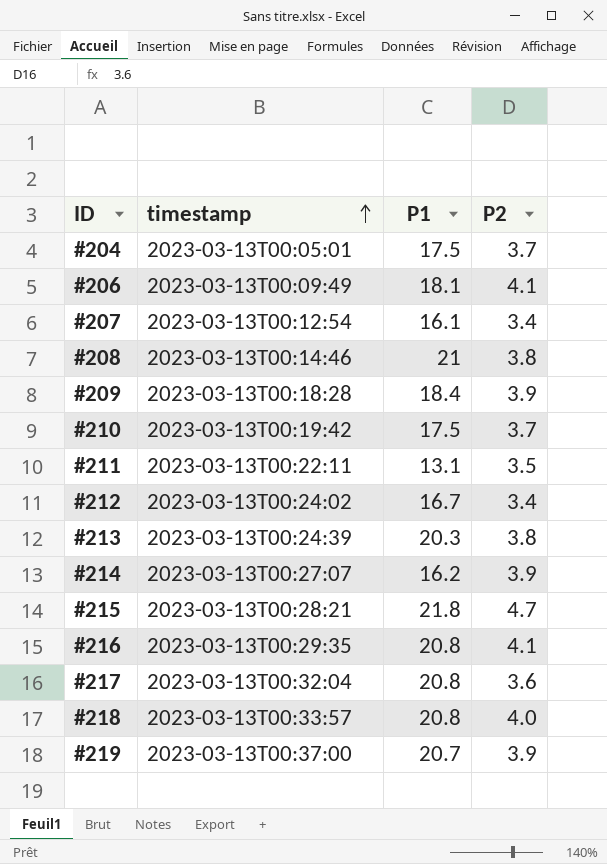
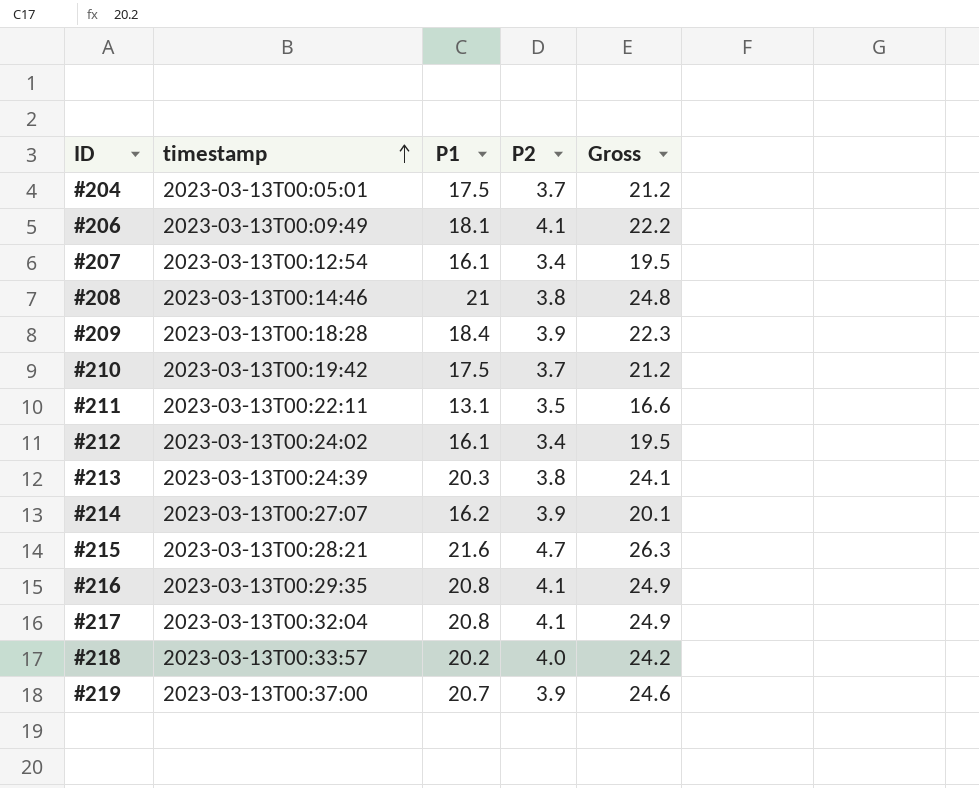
column Gross | formula: none -> [P1] + [P2]
#212 | P1: 16.7 -> 16.1
#215 | P1: 21.8 -> 21.6
#217 | P2: 3.6 -> 4.1
#218 | P1: 20.8 -> 20.2

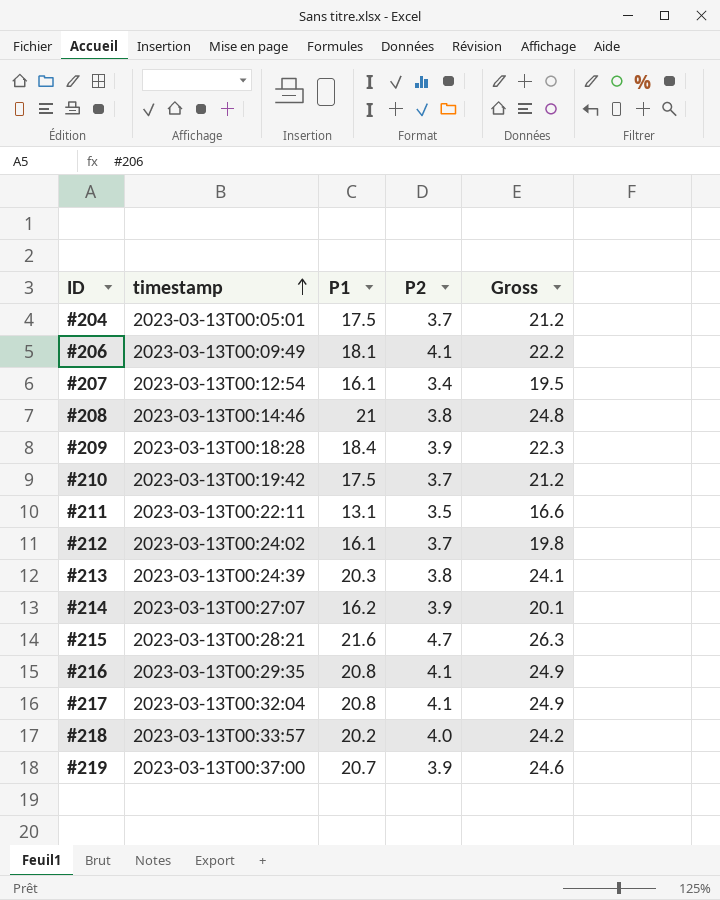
#212 | P2: 3.4 -> 3.7
#212 | Gross: 19.5 -> 19.8

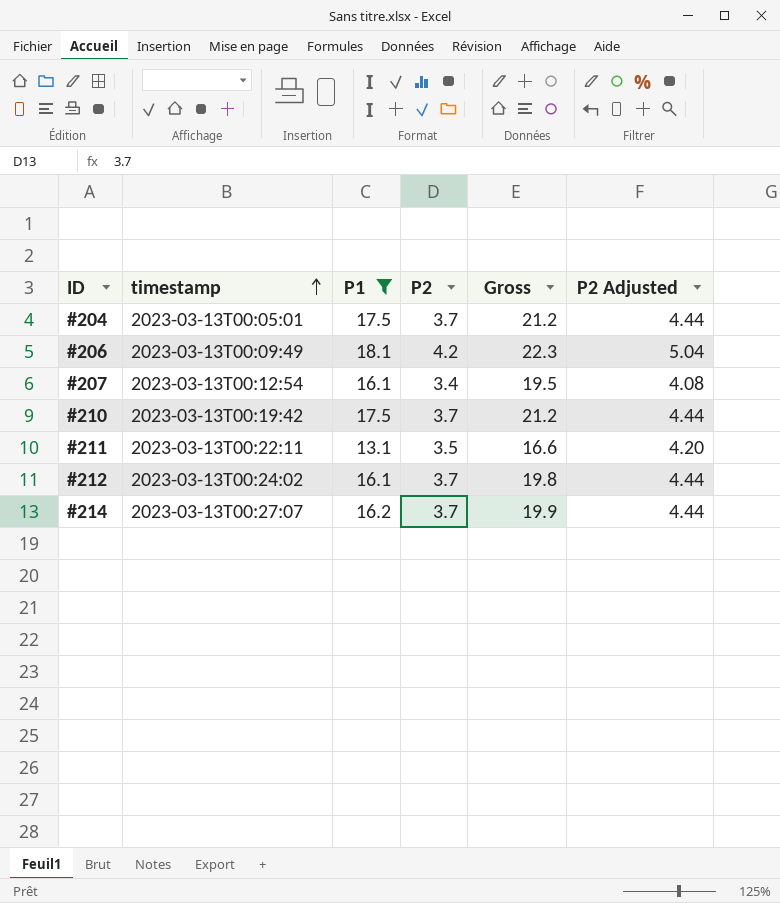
filter: none -> P1 <= 18.1
column P2 Adjusted | formula: none -> [P2] * 1.2
#206 | P2: 4.1 -> 4.2
#206 | Gross: 22.2 -> 22.3
#214 | P2: 3.9 -> 3.7
#214 | Gross: 20.1 -> 19.9

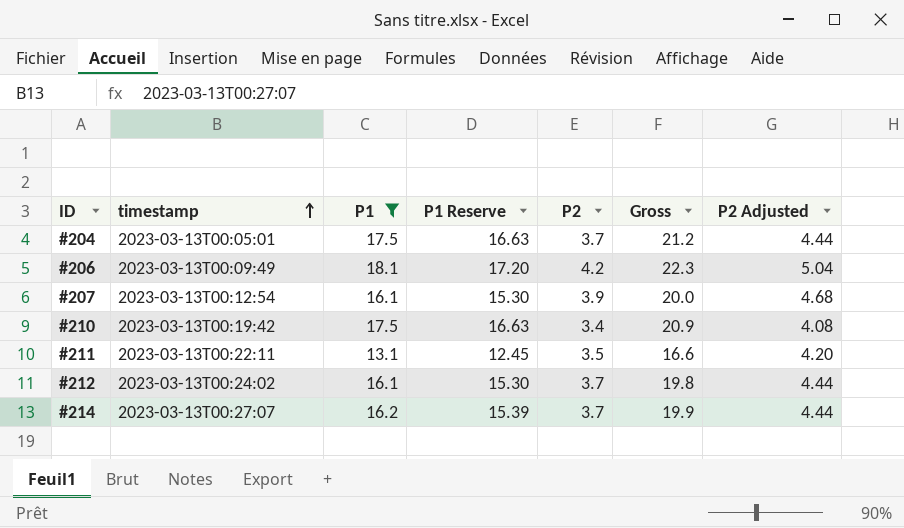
column P1 Reserve | formula: none -> [P1] * 0.95
#207 | P2: 3.4 -> 3.9
#207 | Gross: 19.5 -> 20.0
#207 | P2 Adjusted: 4.08 -> 4.68
#210 | P2: 3.7 -> 3.4
#210 | Gross: 21.2 -> 20.9
#210 | P2 Adjusted: 4.44 -> 4.08

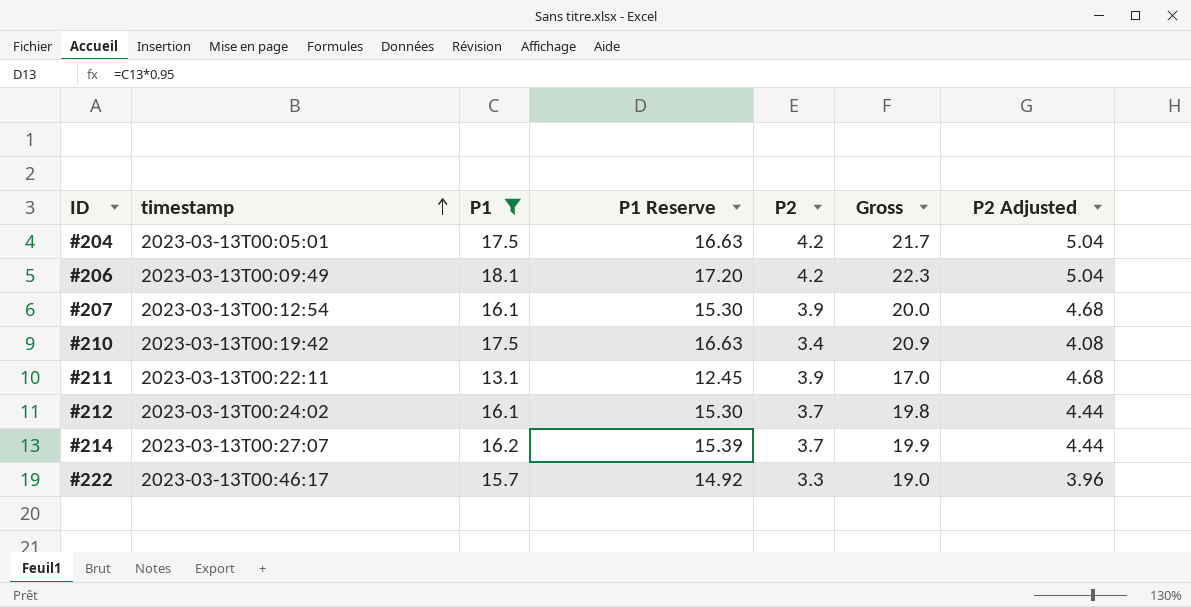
#204 | P2: 3.7 -> 4.2
#204 | Gross: 21.2 -> 21.7
#204 | P2 Adjusted: 4.44 -> 5.04
#211 | P2: 3.5 -> 3.9
#211 | Gross: 16.6 -> 17.0
#211 | P2 Adjusted: 4.20 -> 4.68
row #222: none -> 2023-03-13T00:46:17 | 15.7 | 14.92 | 3.3 | 19.0 | 3.96

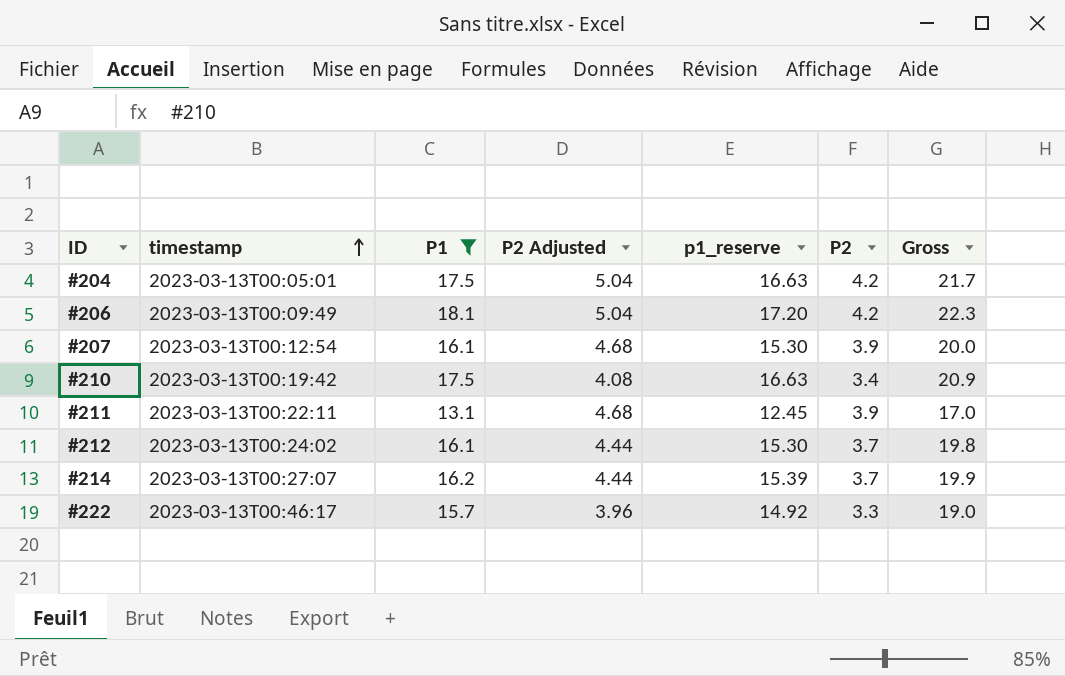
column P2 Adjusted | position: 7 -> 4
column name: P1 Reserve -> p1_reserve

